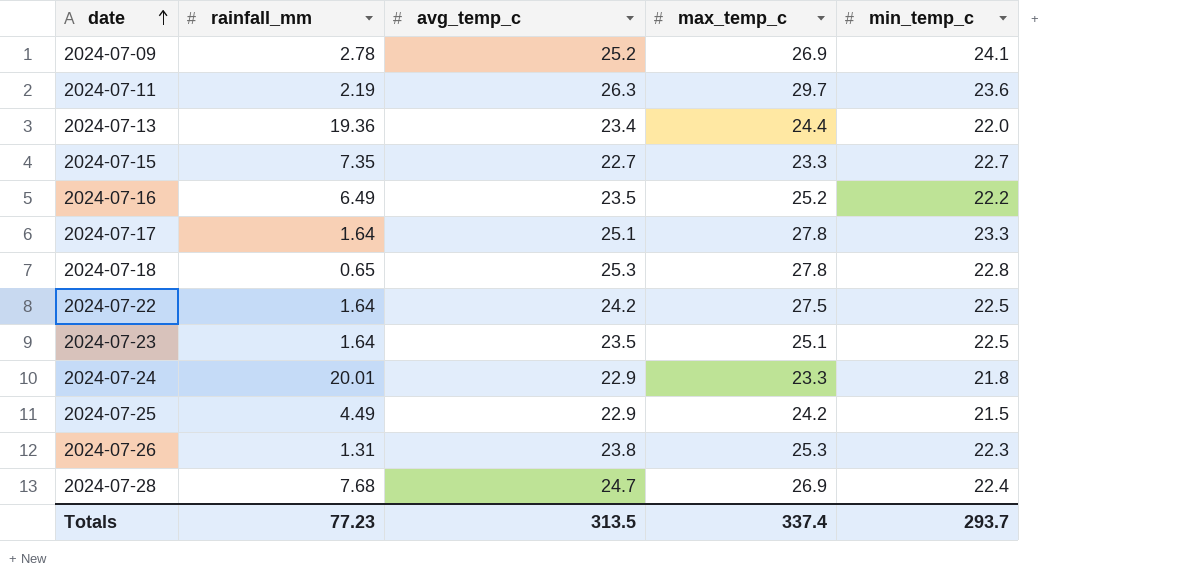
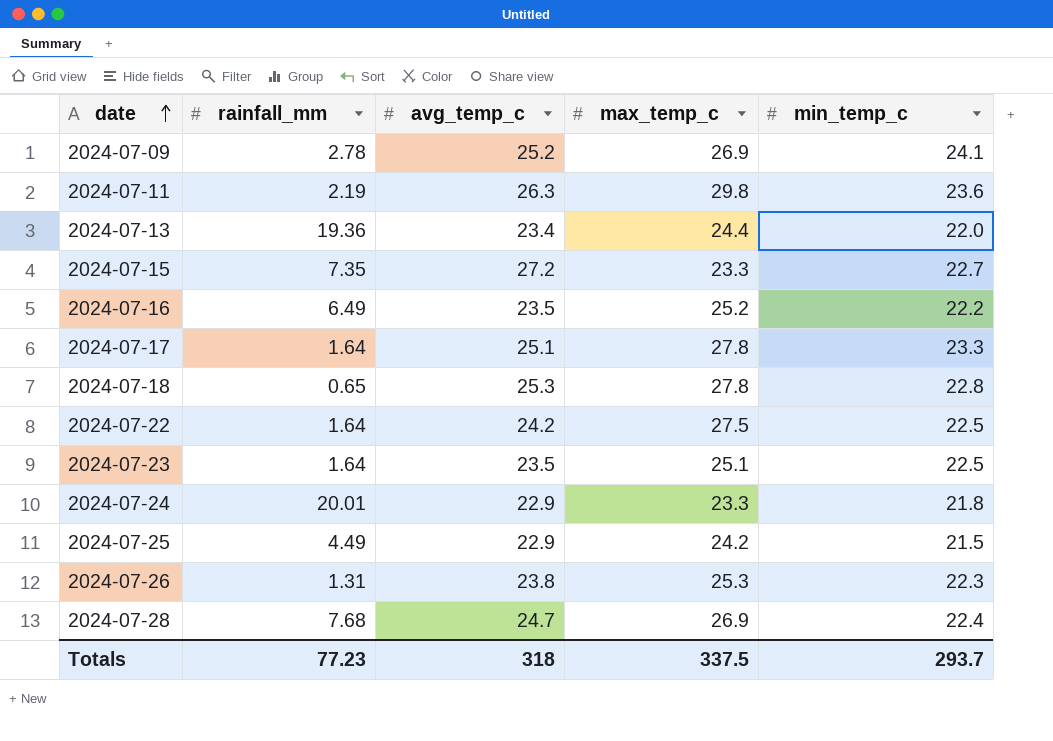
2024-07-11 | max_temp_c: 29.7 -> 29.8
2024-07-15 | avg_temp_c: 22.7 -> 27.2
Totals | avg_temp_c: 313.5 -> 318
Totals | max_temp_c: 337.4 -> 337.5

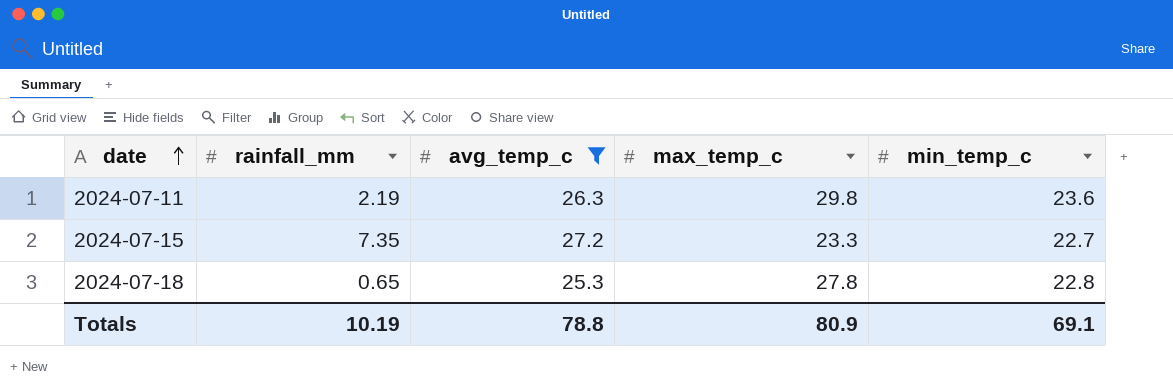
filter: none -> avg_temp_c >= 25.3
Totals | rainfall_mm: 77.23 -> 10.19
Totals | avg_temp_c: 318 -> 78.8
Totals | max_temp_c: 337.5 -> 80.9
Totals | min_temp_c: 293.7 -> 69.1

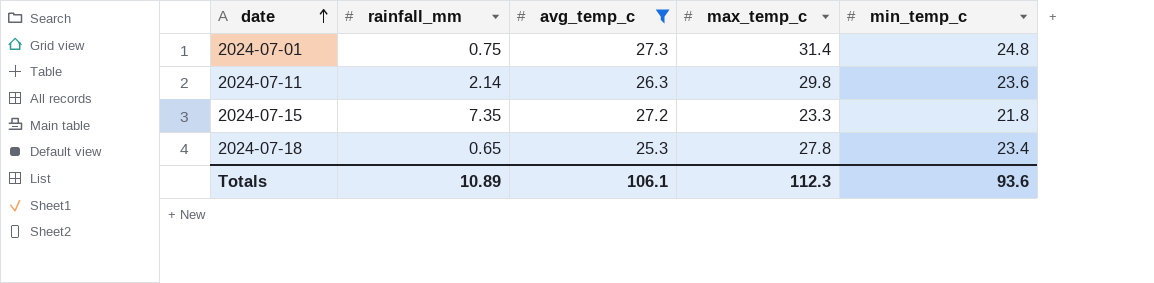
row 2024-07-01: none -> 0.75 | 27.3 | 31.4 | 24.8
2024-07-11 | rainfall_mm: 2.19 -> 2.14
2024-07-15 | min_temp_c: 22.7 -> 21.8
2024-07-18 | min_temp_c: 22.8 -> 23.4
Totals | rainfall_mm: 10.19 -> 10.89
Totals | avg_temp_c: 78.8 -> 106.1
Totals | max_temp_c: 80.9 -> 112.3
Totals | min_temp_c: 69.1 -> 93.6

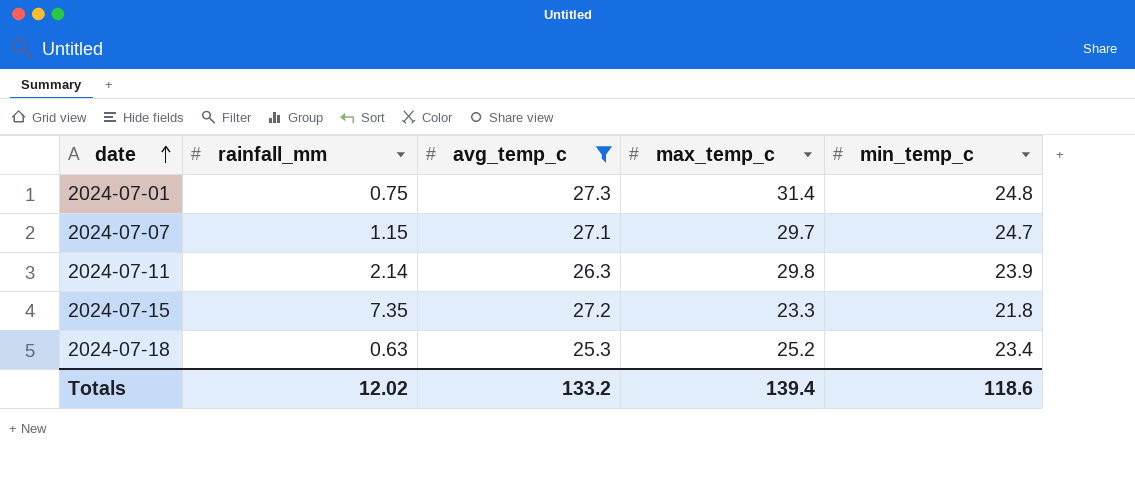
row 2024-07-07: none -> 1.15 | 27.1 | 29.7 | 24.7
2024-07-11 | min_temp_c: 23.6 -> 23.9
2024-07-18 | rainfall_mm: 0.65 -> 0.63
2024-07-18 | max_temp_c: 27.8 -> 25.2
Totals | rainfall_mm: 10.89 -> 12.02
Totals | avg_temp_c: 106.1 -> 133.2
Totals | max_temp_c: 112.3 -> 139.4
Totals | min_temp_c: 93.6 -> 118.6

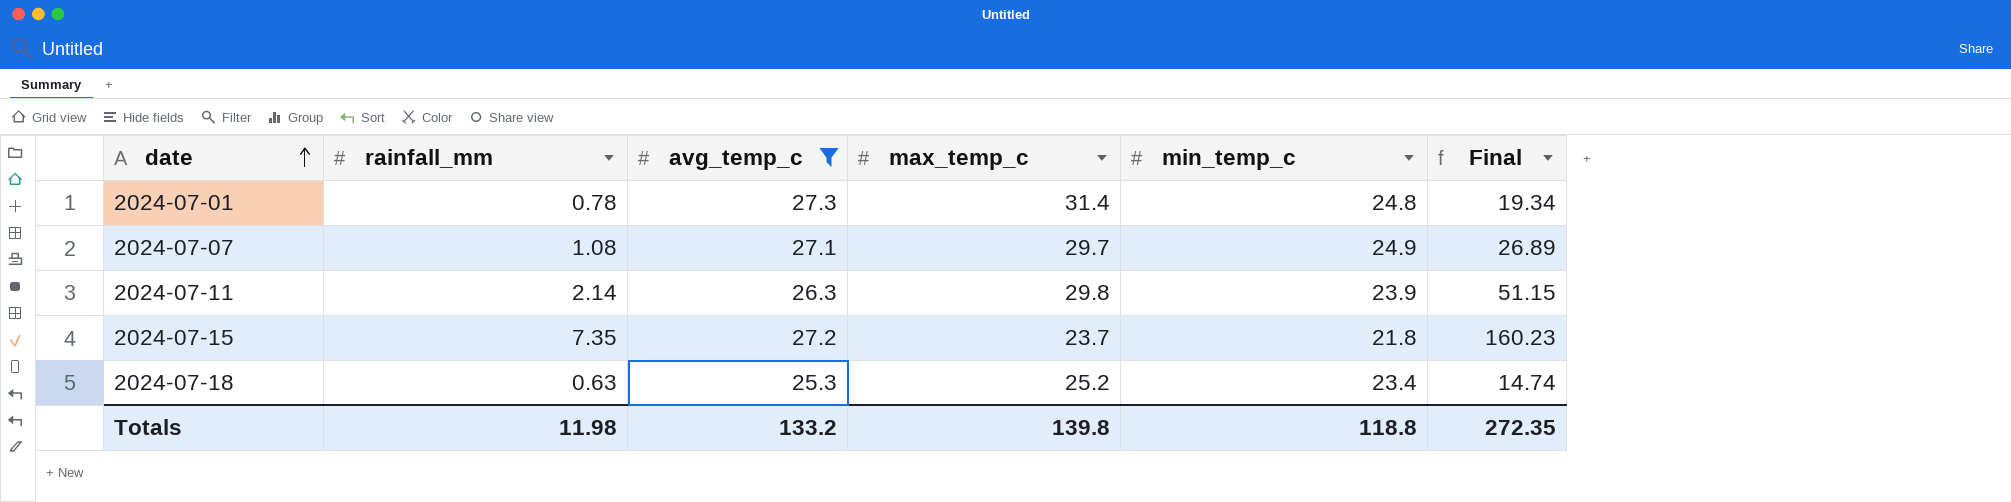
column Final | formula: none -> [rainfall_mm] * [min_temp_c]
2024-07-01 | rainfall_mm: 0.75 -> 0.78
2024-07-07 | rainfall_mm: 1.15 -> 1.08
2024-07-07 | min_temp_c: 24.7 -> 24.9
2024-07-15 | max_temp_c: 23.3 -> 23.7
Totals | rainfall_mm: 12.02 -> 11.98
Totals | max_temp_c: 139.4 -> 139.8
Totals | min_temp_c: 118.6 -> 118.8

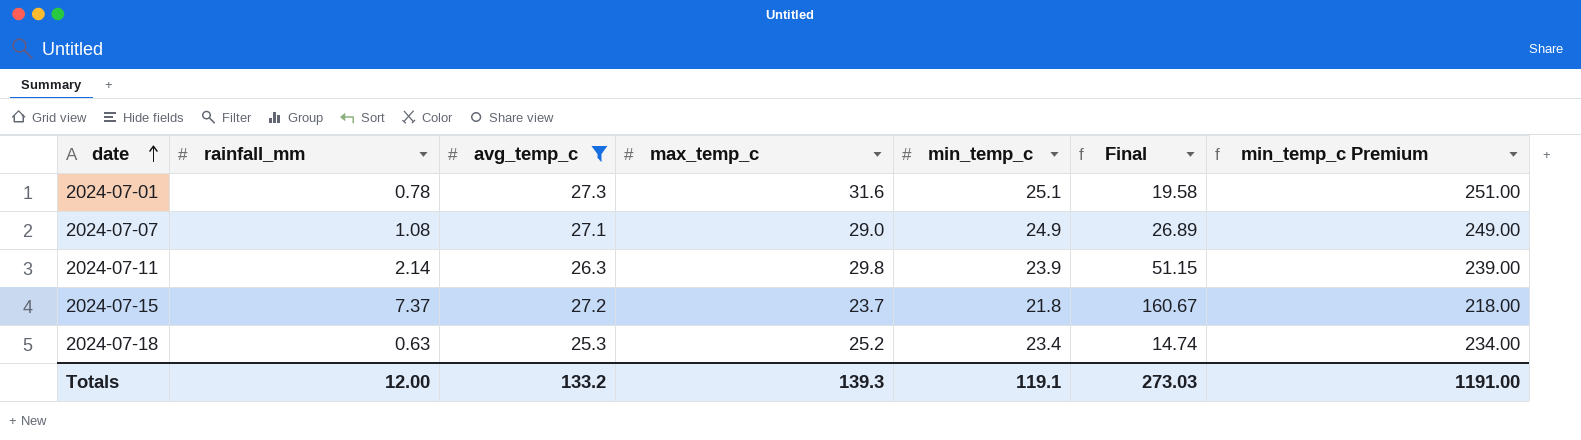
column min_temp_c Premium | formula: none -> [min_temp_c] * 10
2024-07-01 | max_temp_c: 31.4 -> 31.6
2024-07-01 | min_temp_c: 24.8 -> 25.1
2024-07-01 | Final: 19.34 -> 19.58
2024-07-07 | max_temp_c: 29.7 -> 29.0
2024-07-15 | rainfall_mm: 7.35 -> 7.37
2024-07-15 | Final: 160.23 -> 160.67
Totals | rainfall_mm: 11.98 -> 12.00
Totals | max_temp_c: 139.8 -> 139.3
Totals | min_temp_c: 118.8 -> 119.1
Totals | Final: 272.35 -> 273.03

